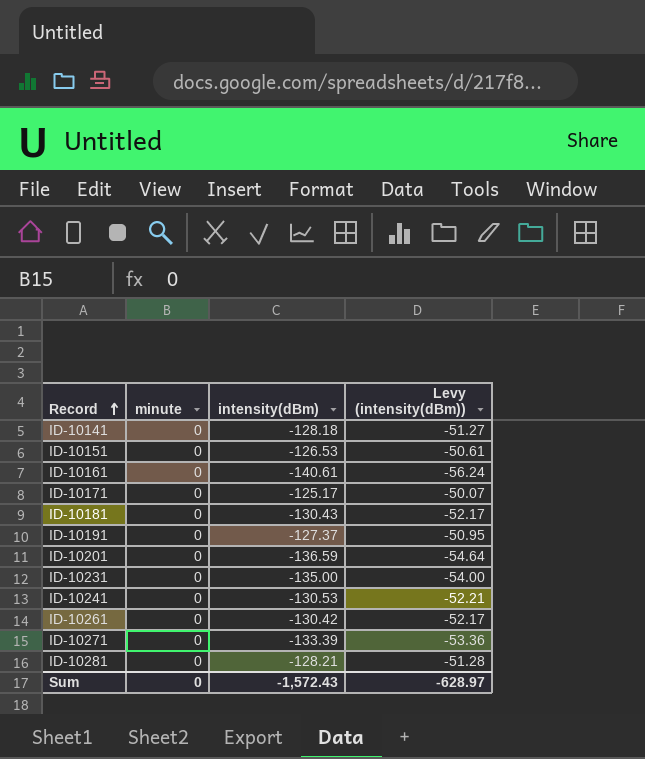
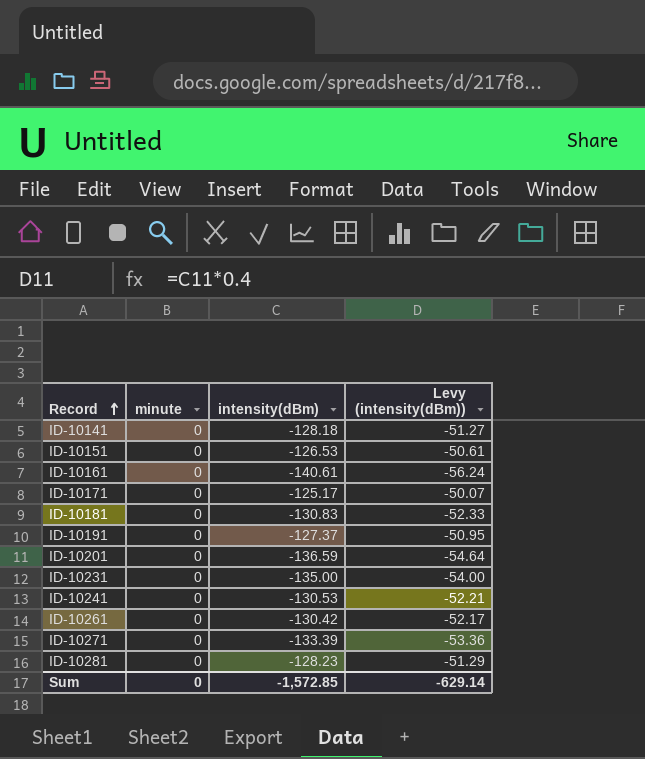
ID-10181 | intensity(dBm): -130.43 -> -130.83
ID-10181 | Levy (intensity(dBm)): -52.17 -> -52.33
ID-10281 | intensity(dBm): -128.21 -> -128.23
ID-10281 | Levy (intensity(dBm)): -51.28 -> -51.29
Sum | intensity(dBm): -1,572.43 -> -1,572.85
Sum | Levy (intensity(dBm)): -628.97 -> -629.14

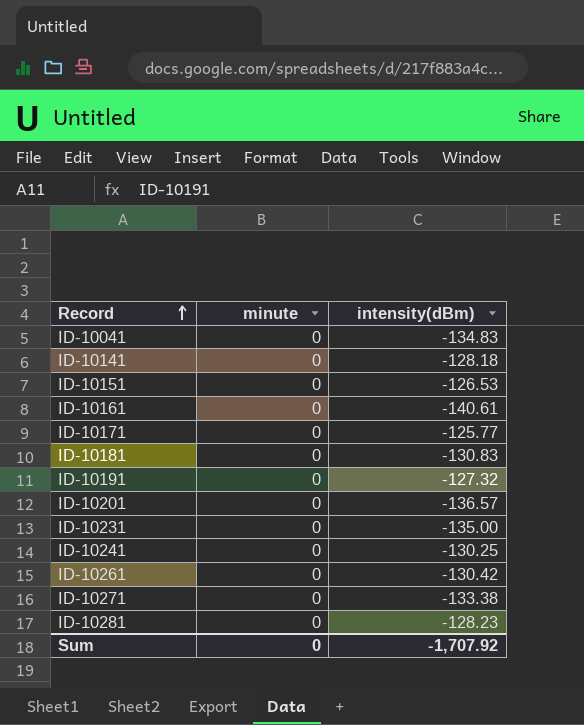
column Levy (intensity(dBm)) | formula: [intensity(dBm)] * 0.4 -> none
row ID-10041: none -> 0 | -134.83
ID-10171 | intensity(dBm): -125.17 -> -125.77
ID-10191 | intensity(dBm): -127.37 -> -127.32
ID-10201 | intensity(dBm): -136.59 -> -136.57
ID-10241 | intensity(dBm): -130.53 -> -130.25
ID-10271 | intensity(dBm): -133.39 -> -133.38
Sum | intensity(dBm): -1,572.85 -> -1,707.92

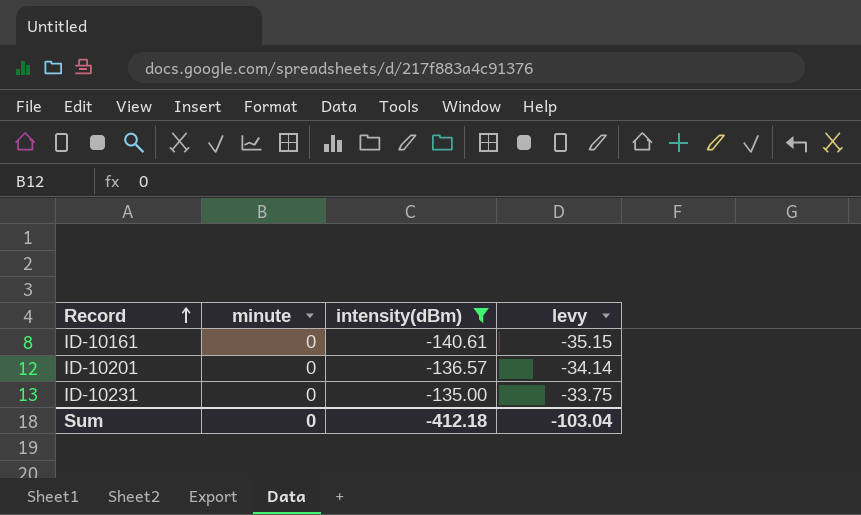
filter: none -> intensity(dBm) <= -135.00
column levy | formula: none -> [intensity(dBm)] * 0.25
Sum | intensity(dBm): -1,707.92 -> -412.18

